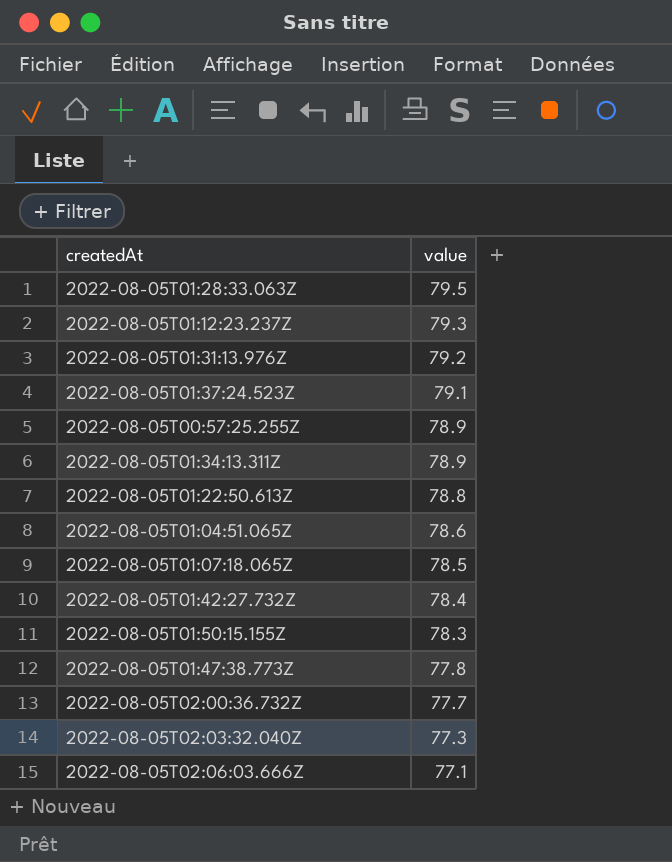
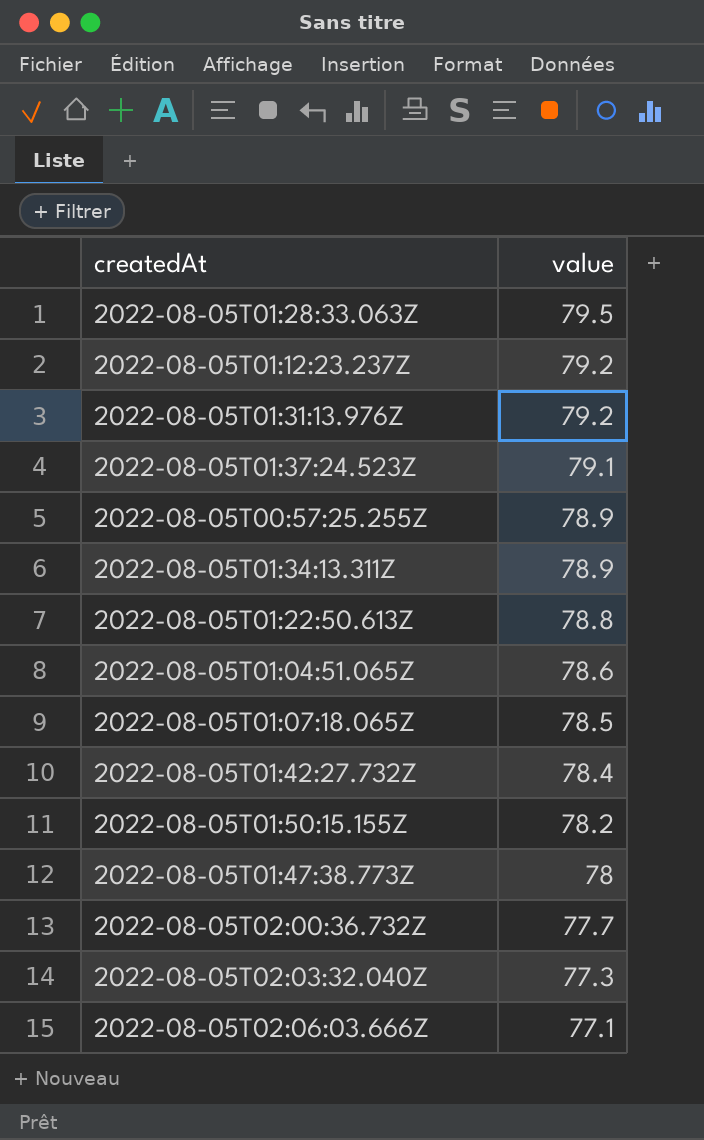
2022-08-05T01:12:23.237Z | value: 79.3 -> 79.2
2022-08-05T01:50:15.155Z | value: 78.3 -> 78.2
2022-08-05T01:47:38.773Z | value: 77.8 -> 78

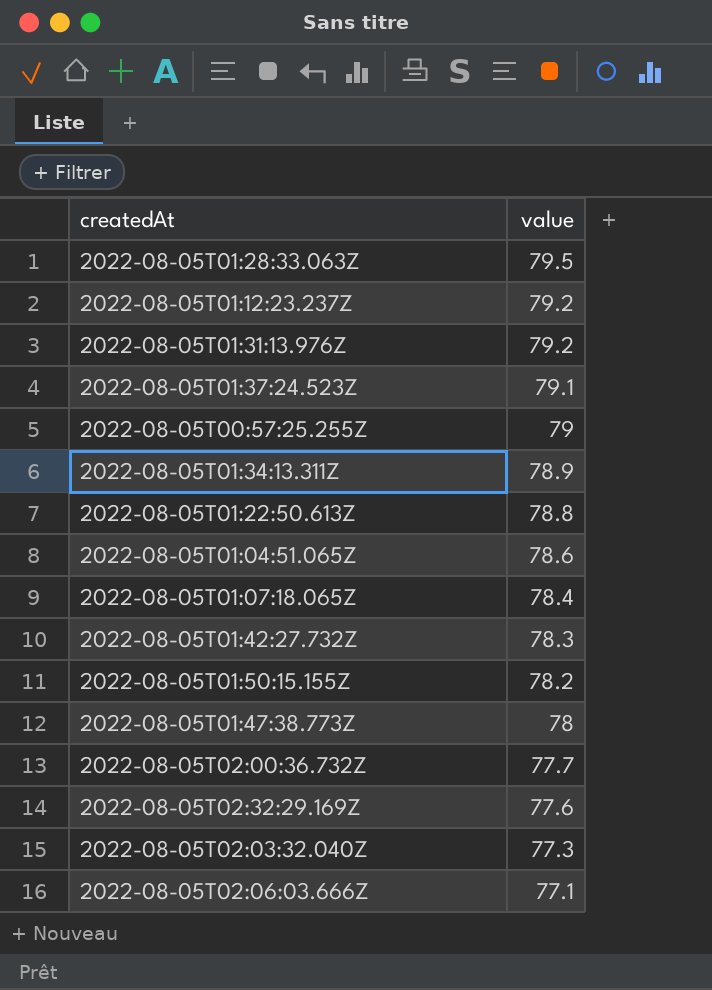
2022-08-05T00:57:25.255Z | value: 78.9 -> 79
2022-08-05T01:07:18.065Z | value: 78.5 -> 78.4
2022-08-05T01:42:27.732Z | value: 78.4 -> 78.3
row 2022-08-05T02:32:29.169Z: none -> 77.6

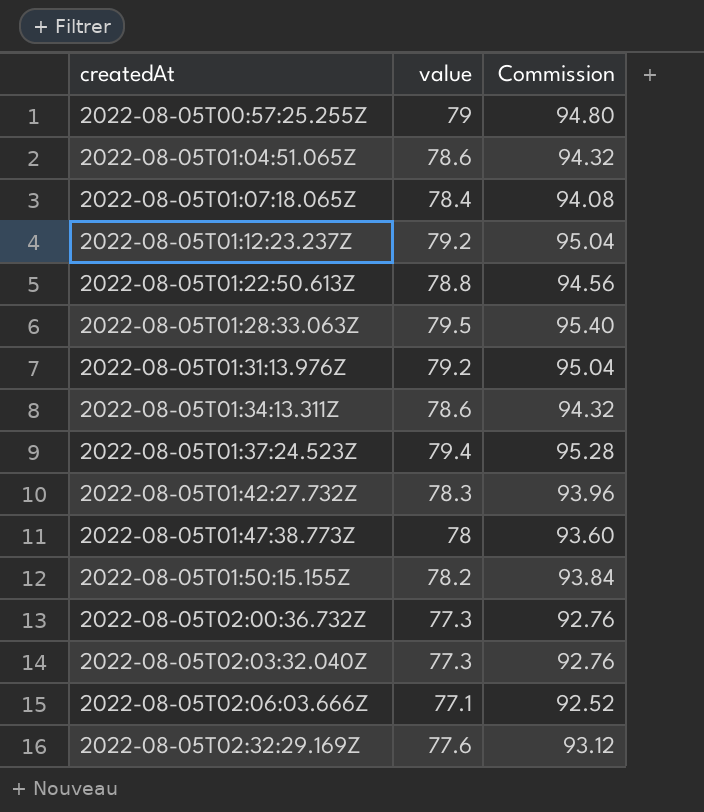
row order: value descending -> createdAt ascending
column Commission | formula: none -> [value] * 1.2
2022-08-05T01:34:13.311Z | value: 78.9 -> 78.6
2022-08-05T01:37:24.523Z | value: 79.1 -> 79.4
2022-08-05T02:00:36.732Z | value: 77.7 -> 77.3

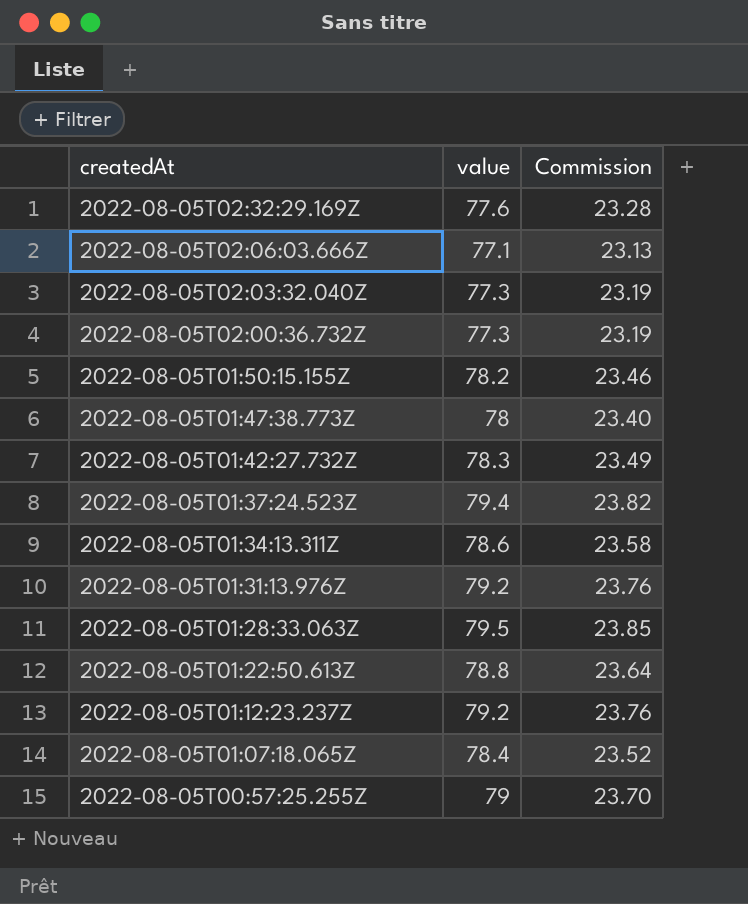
row order: createdAt ascending -> createdAt descending
column Commission | formula: [value] * 1.2 -> [value] * 0.3
row 2022-08-05T01:04:51.065Z: 78.6 | 94.32 -> none

